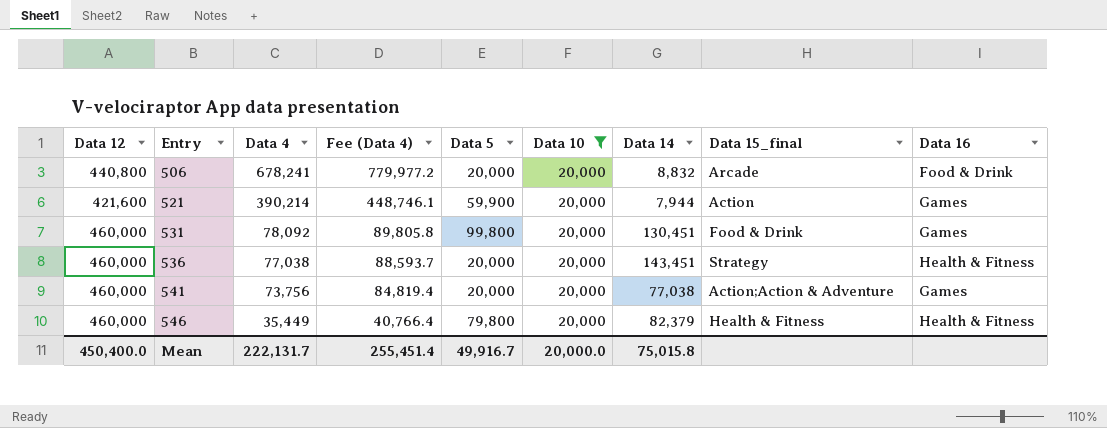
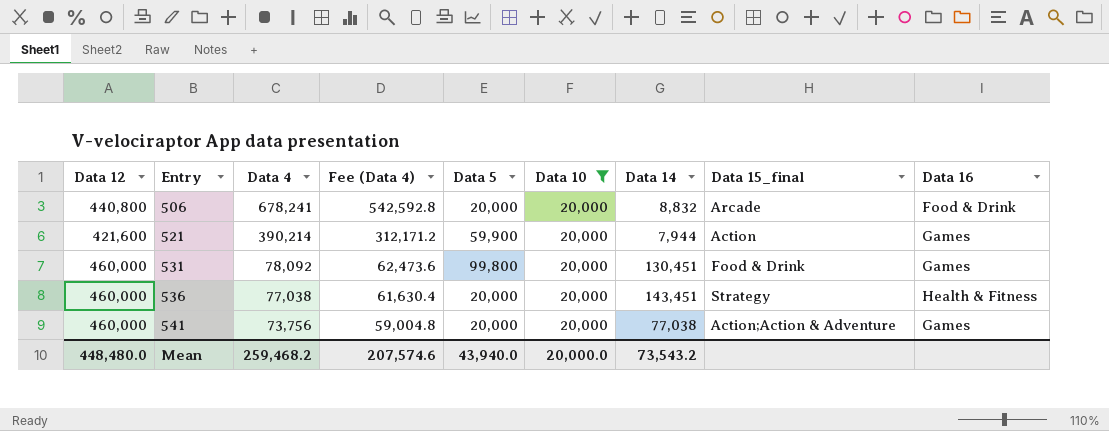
column Fee (Data 4) | formula: [Data 4] * 1.15 -> [Data 4] * 0.8
row 546: 460,000 | 35,449 | 40,766.4 | 79,800 | 20,000 | 82,379 | Health & Fitness | Health & Fitness -> none
Mean | Data 12: 450,400.0 -> 448,480.0
Mean | Data 4: 222,131.7 -> 259,468.2
Mean | Fee (Data 4): 255,451.4 -> 207,574.6
Mean | Data 5: 49,916.7 -> 43,940.0
Mean | Data 14: 75,015.8 -> 73,543.2

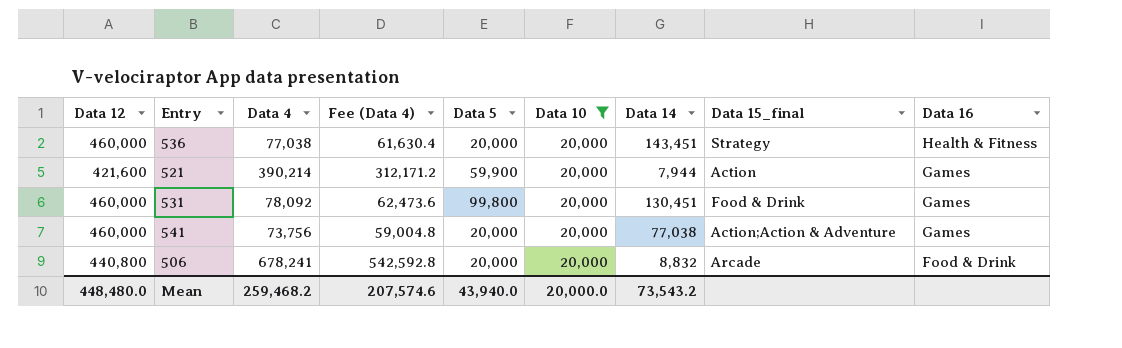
row order: Entry ascending -> Data 16 descending

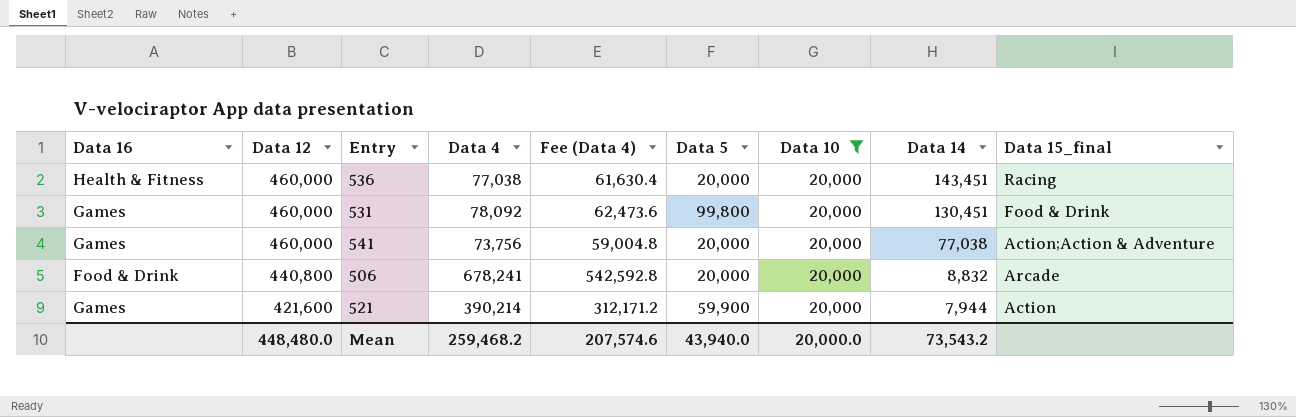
row order: Data 16 descending -> Data 12 descending
column Data 16 | position: 9 -> 1
536 | Data 15_final: Strategy -> Racing

